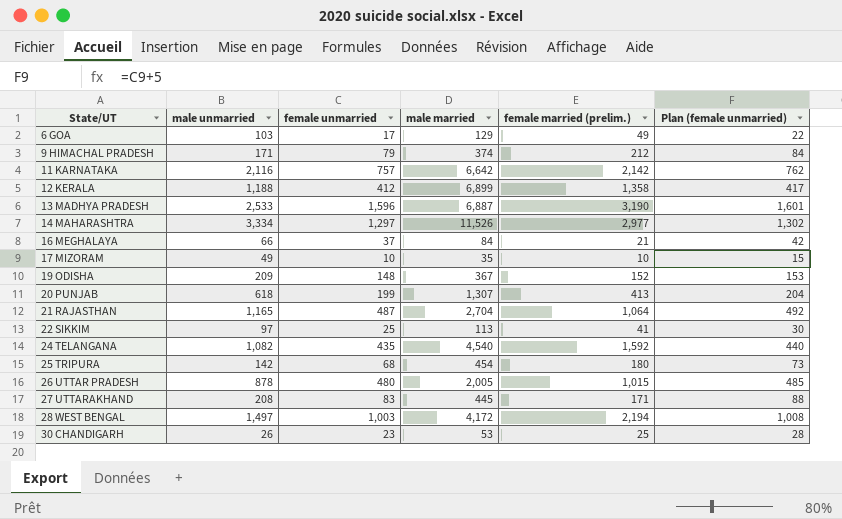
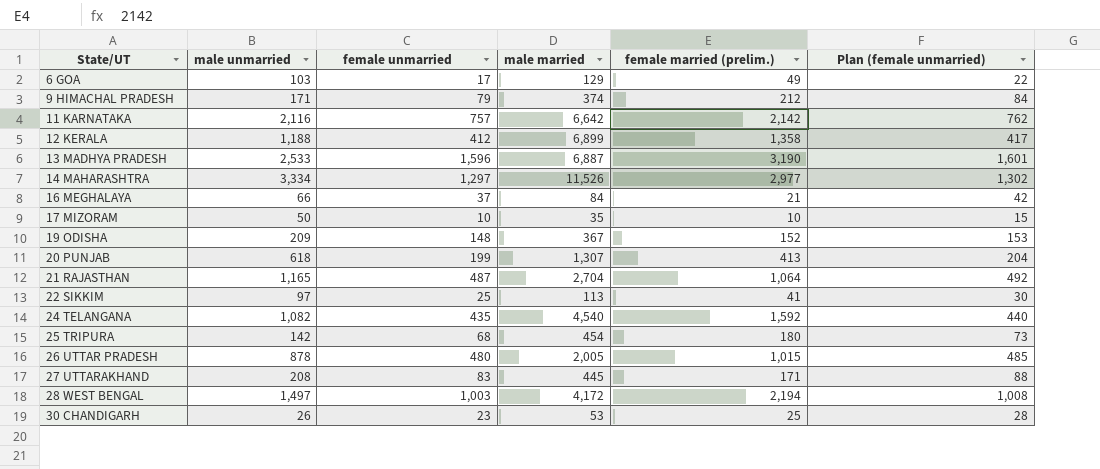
17 MIZORAM | male unmarried: 49 -> 50

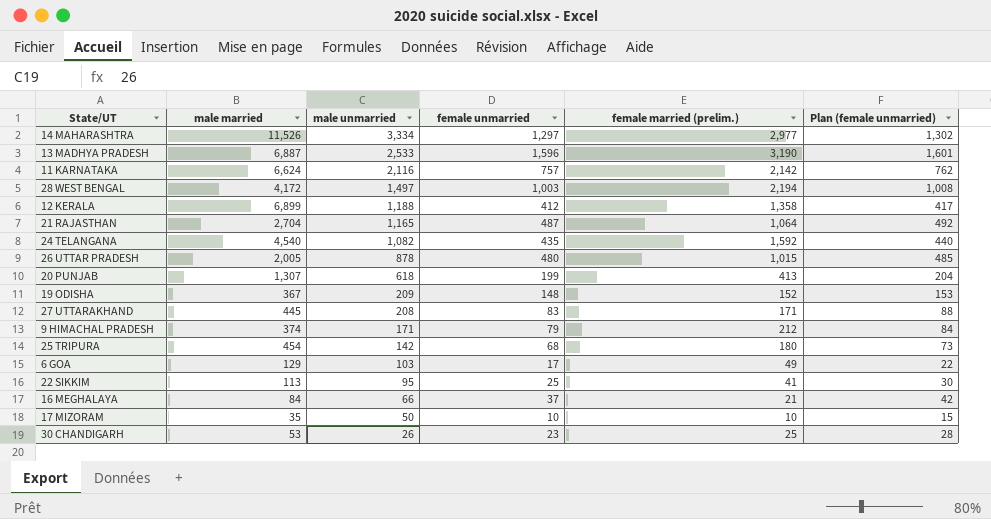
row order: State/UT ascending -> male unmarried descending
column male married | position: 4 -> 2
11 KARNATAKA | male married: 6,642 -> 6,624
22 SIKKIM | male unmarried: 97 -> 95

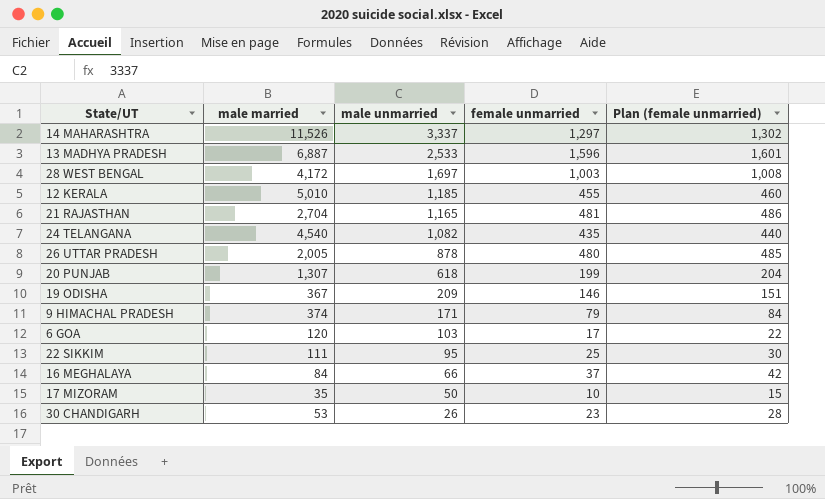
column female married (prelim.) | position: 5 -> none
row 11 KARNATAKA: 6,624 | 2,116 | 757 | 2,142 | 762 -> none
row 27 UTTARAKHAND: 445 | 208 | 83 | 171 | 88 -> none
row 25 TRIPURA: 454 | 142 | 68 | 180 | 73 -> none
14 MAHARASHTRA | male unmarried: 3,334 -> 3,337
28 WEST BENGAL | male unmarried: 1,497 -> 1,697
12 KERALA | male married: 6,899 -> 5,010
12 KERALA | male unmarried: 1,188 -> 1,185
12 KERALA | female unmarried: 412 -> 455
12 KERALA | Plan (female unmarried): 417 -> 460
21 RAJASTHAN | female unmarried: 487 -> 481
21 RAJASTHAN | Plan (female unmarried): 492 -> 486
19 ODISHA | female unmarried: 148 -> 146
19 ODISHA | Plan (female unmarried): 153 -> 151
6 GOA | male married: 129 -> 120
22 SIKKIM | male married: 113 -> 111

